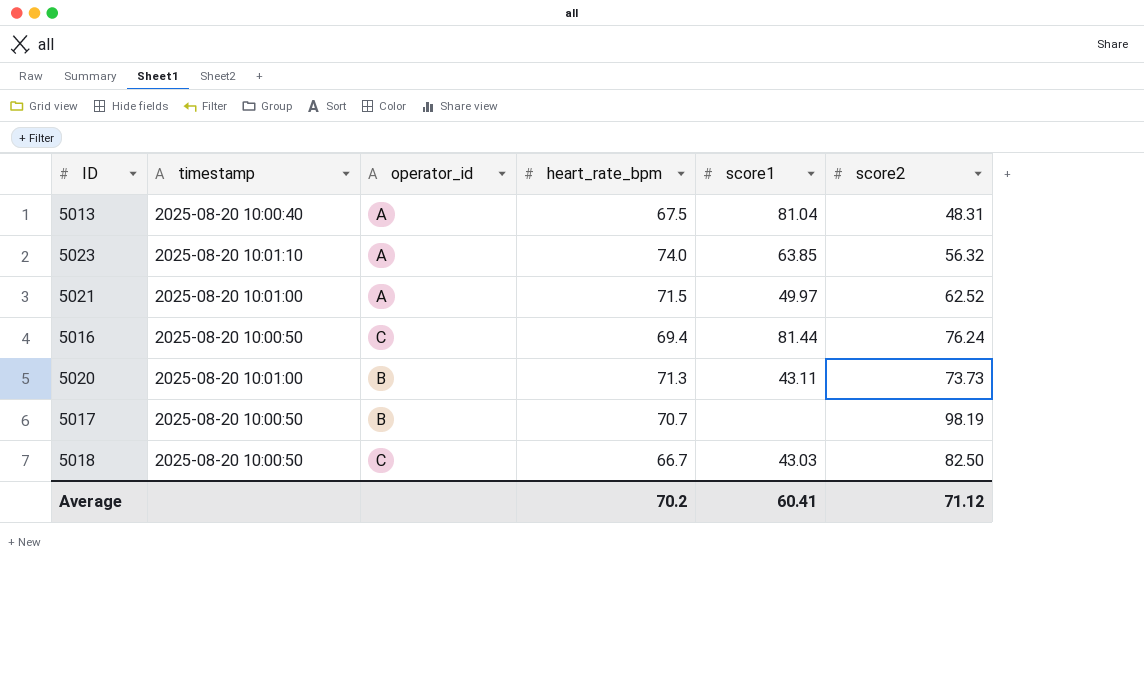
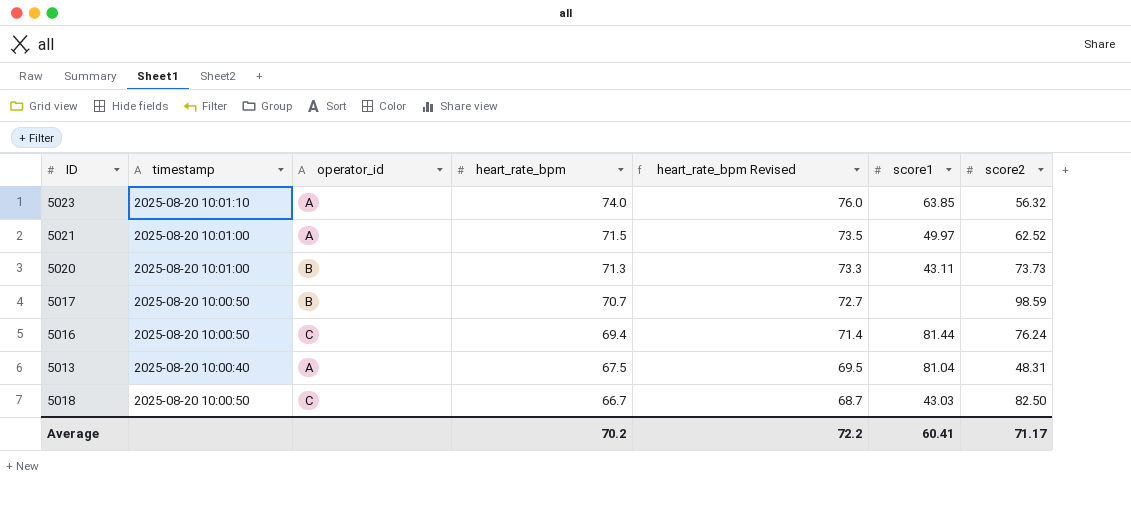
row order: none -> heart_rate_bpm descending
column heart_rate_bpm Revised | formula: none -> [heart_rate_bpm] + 2
5017 | score2: 98.19 -> 98.59
Average | score2: 71.12 -> 71.17

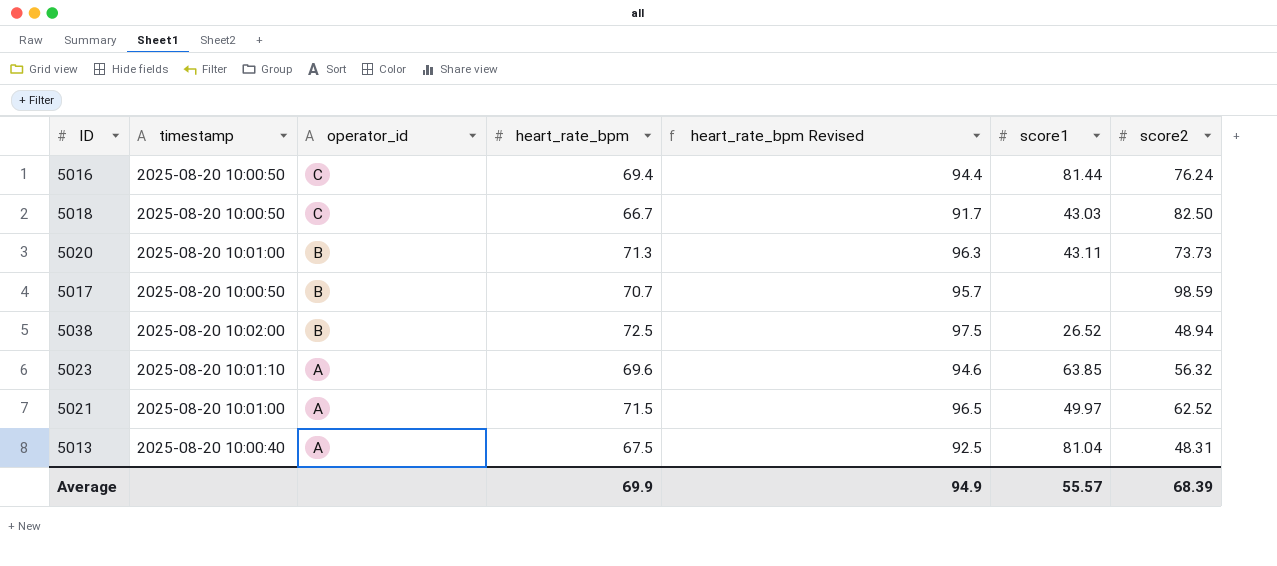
row order: heart_rate_bpm descending -> operator_id descending
column heart_rate_bpm Revised | formula: [heart_rate_bpm] + 2 -> [heart_rate_bpm] + 25
row 5038: none -> 2025-08-20 10:02:00 | B | 72.5 | 97.5 | 26.52 | 48.94
5023 | heart_rate_bpm: 74.0 -> 69.6
Average | heart_rate_bpm: 70.2 -> 69.9
Average | heart_rate_bpm Revised: 72.2 -> 94.9
Average | score1: 60.41 -> 55.57
Average | score2: 71.17 -> 68.39

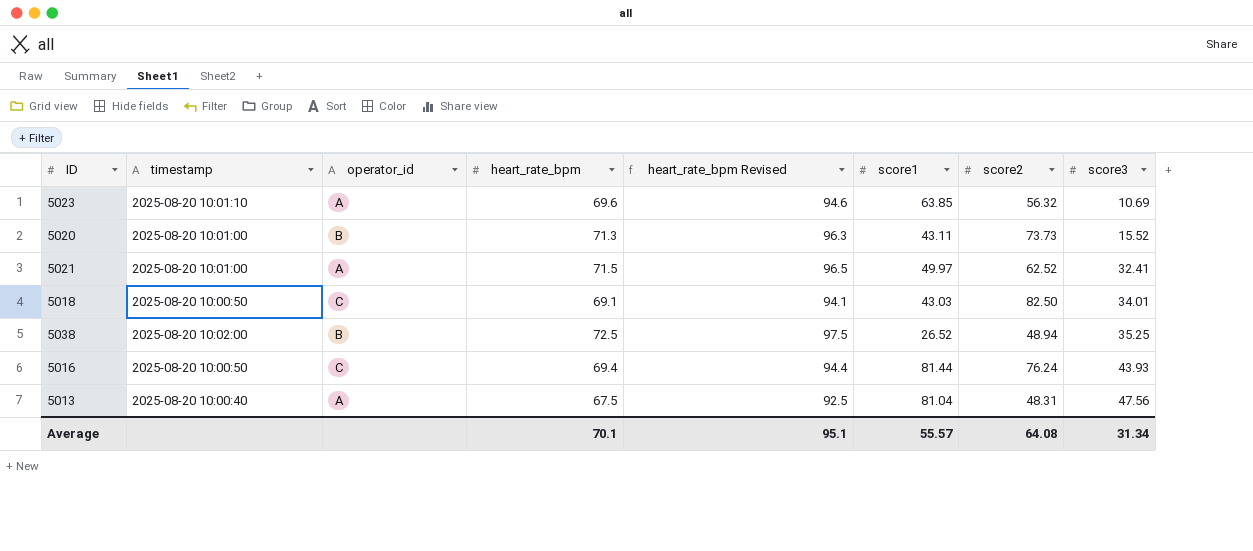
row order: operator_id descending -> score3 ascending
column score3 | position: none -> 8
row 5017: 2025-08-20 10:00:50 | B | 70.7 | 95.7 | none | 98.59 -> none
5018 | heart_rate_bpm: 66.7 -> 69.1
5018 | heart_rate_bpm Revised: 91.7 -> 94.1
Average | heart_rate_bpm: 69.9 -> 70.1
Average | heart_rate_bpm Revised: 94.9 -> 95.1
Average | score2: 68.39 -> 64.08

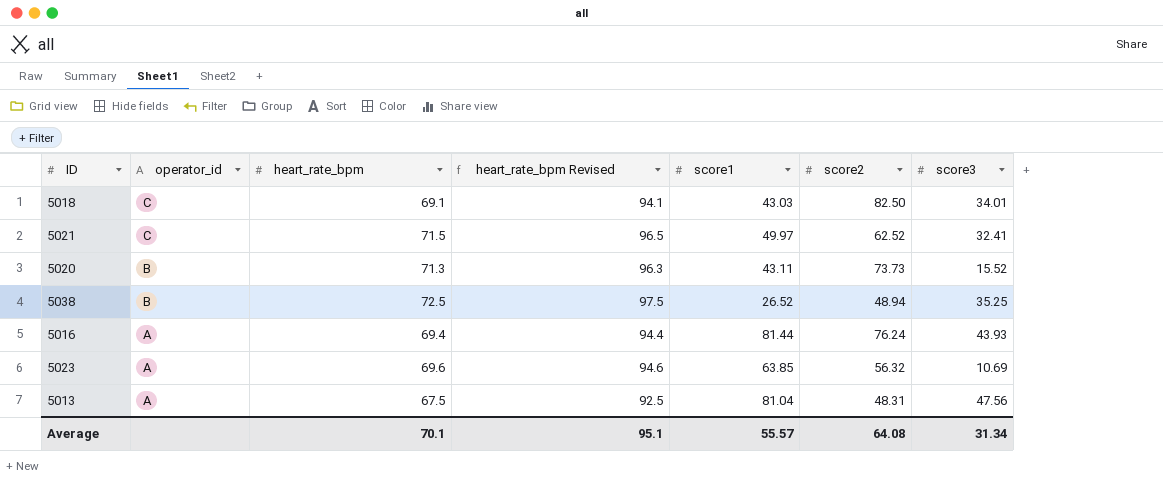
row order: score3 ascending -> operator_id descending
column timestamp | position: 2 -> none
5021 | operator_id: A -> C
5016 | operator_id: C -> A

